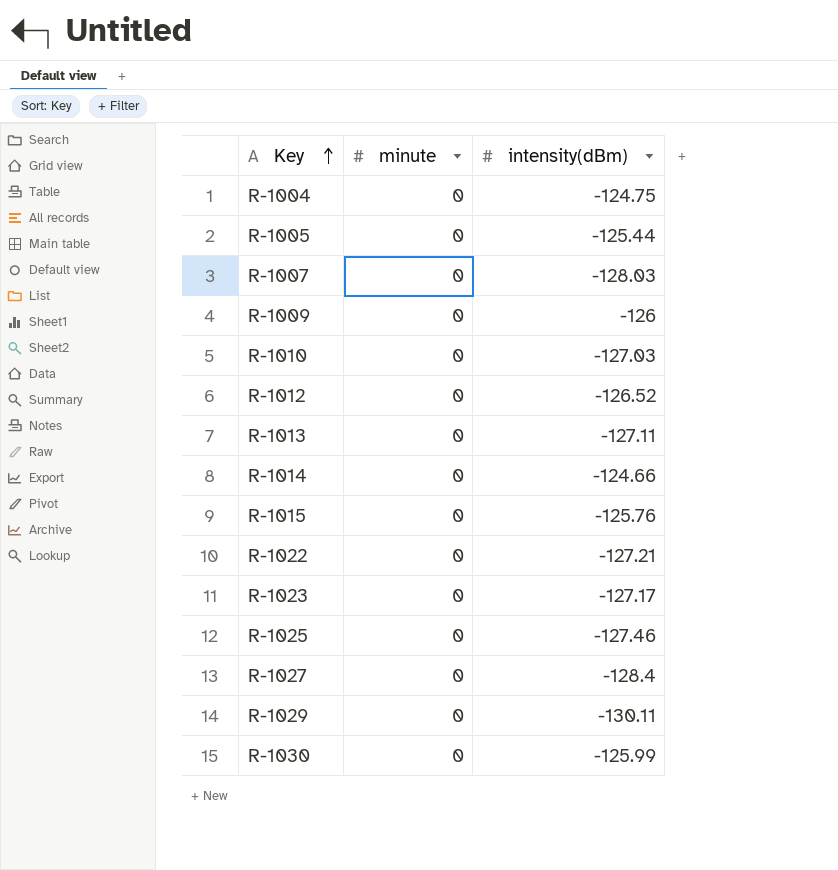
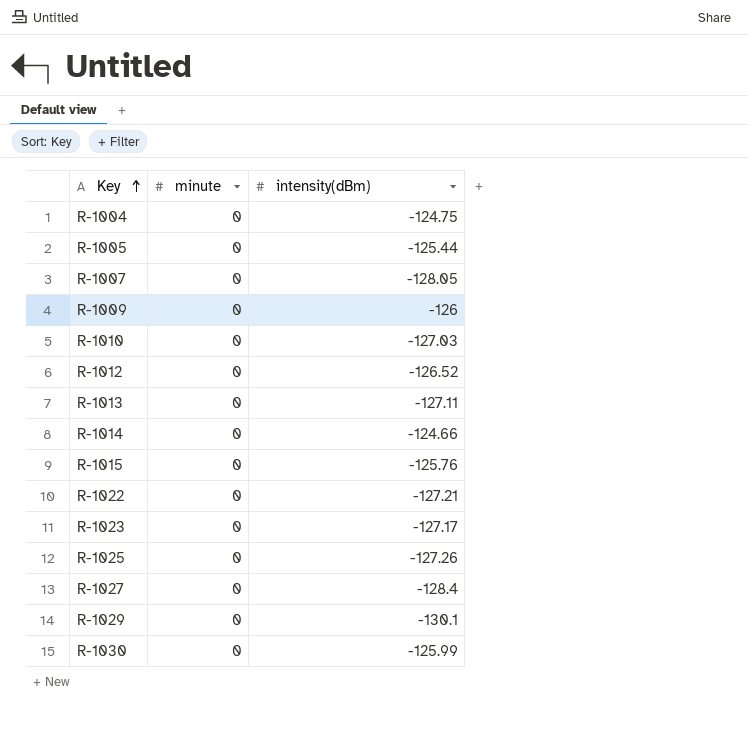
R-1007 | intensity(dBm): -128.03 -> -128.05
R-1025 | intensity(dBm): -127.46 -> -127.26
R-1029 | intensity(dBm): -130.11 -> -130.1

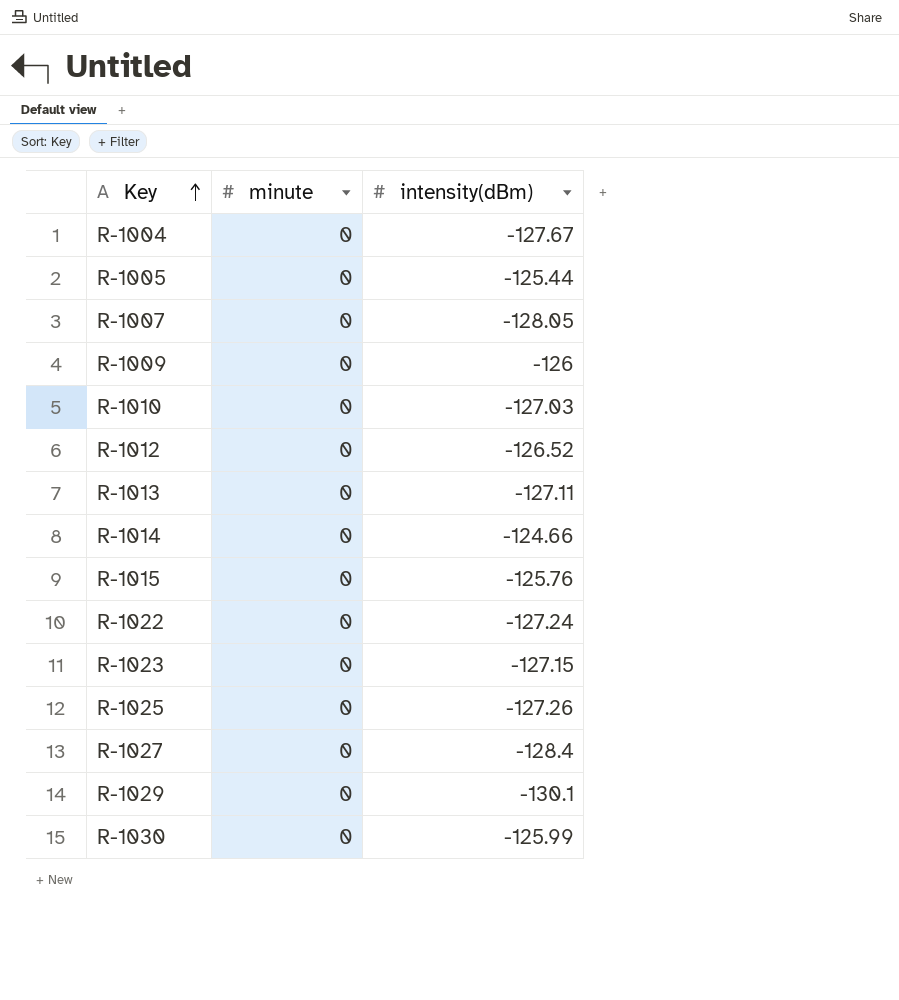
R-1004 | intensity(dBm): -124.75 -> -127.67
R-1022 | intensity(dBm): -127.21 -> -127.24
R-1023 | intensity(dBm): -127.17 -> -127.15

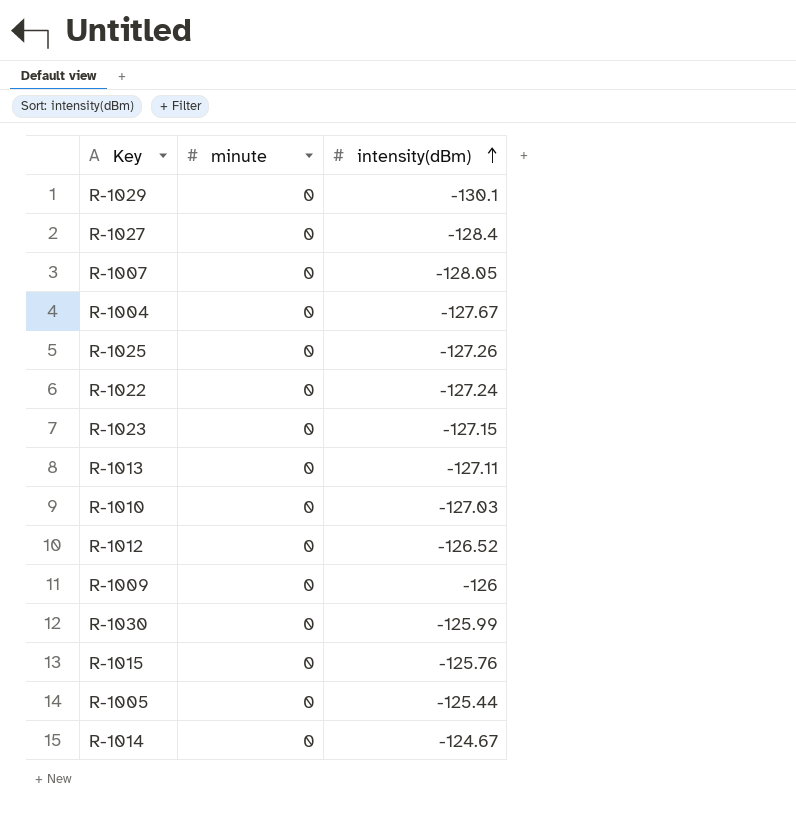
row order: Key ascending -> intensity(dBm) ascending
R-1014 | intensity(dBm): -124.66 -> -124.67

